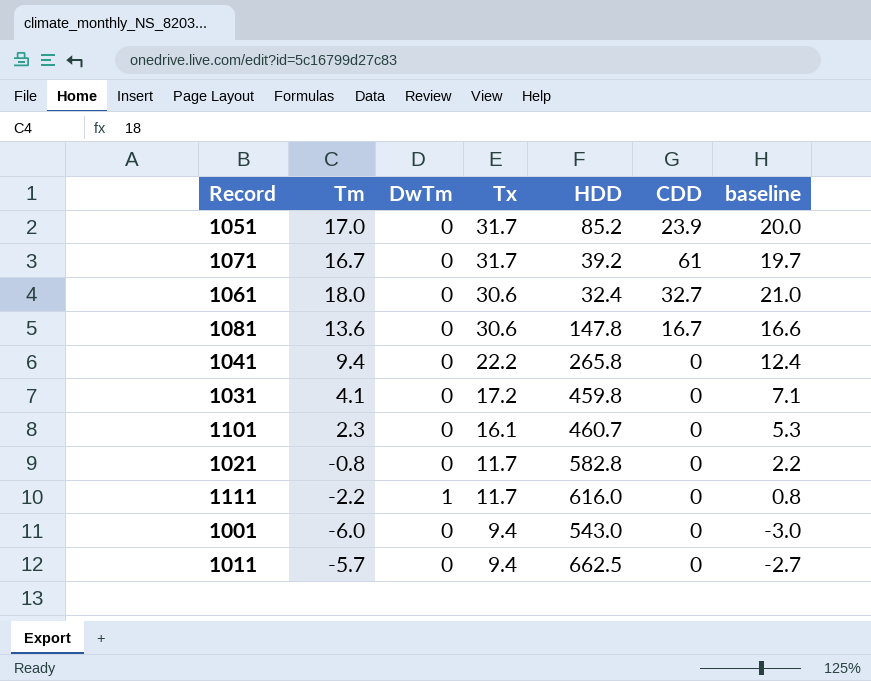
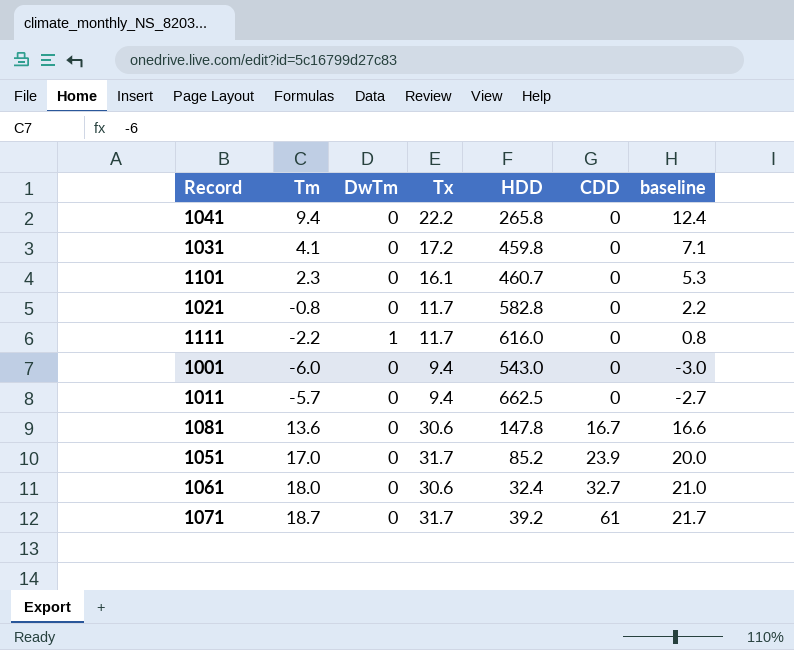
row order: Tx descending -> CDD ascending
1071 | Tm: 16.7 -> 18.7
1071 | baseline: 19.7 -> 21.7

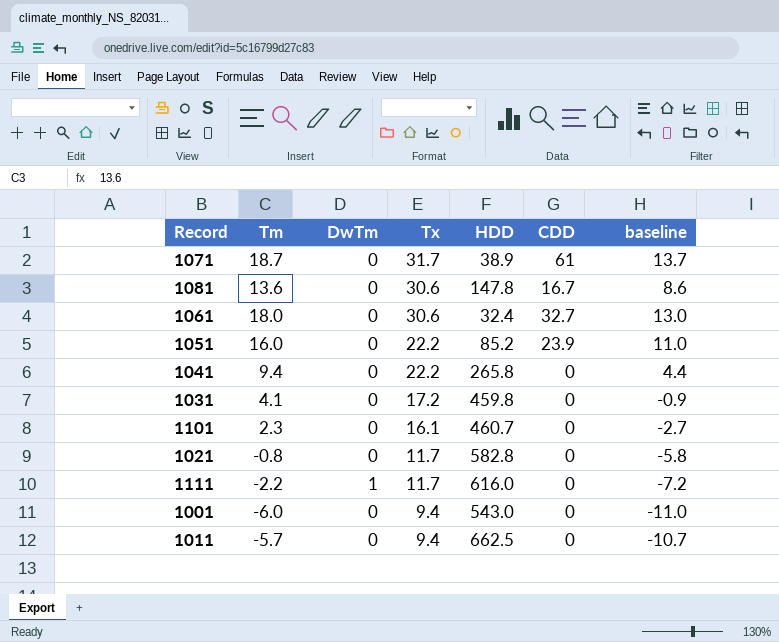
row order: CDD ascending -> Tx descending
column baseline | formula: [Tm] + 3 -> [Tm] - 5
1071 | HDD: 39.2 -> 38.9
1051 | Tm: 17.0 -> 16.0
1051 | Tx: 31.7 -> 22.2

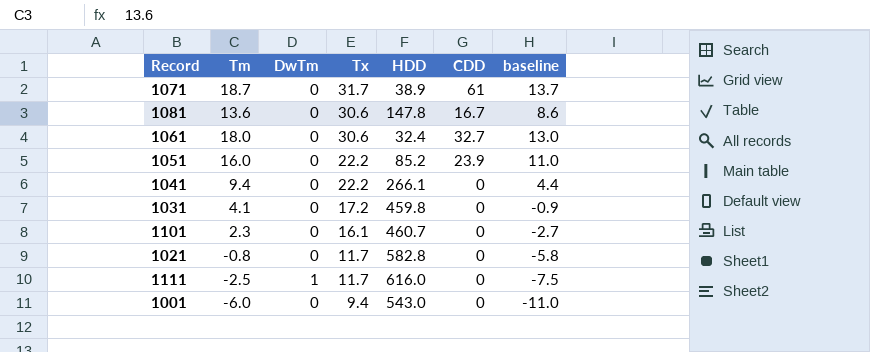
row 1011: -5.7 | 0 | 9.4 | 662.5 | 0 | -10.7 -> none
1041 | HDD: 265.8 -> 266.1
1111 | Tm: -2.2 -> -2.5
1111 | baseline: -7.2 -> -7.5

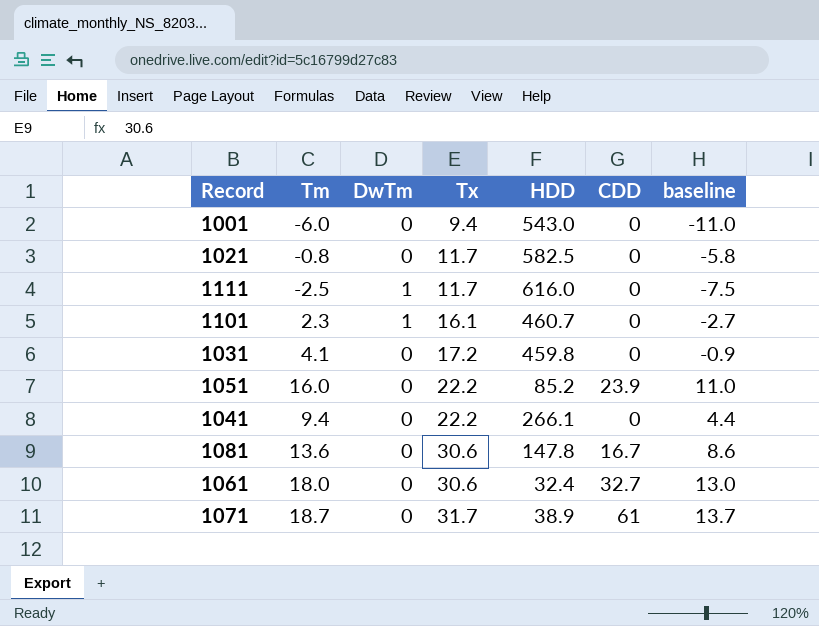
row order: Tx descending -> Tx ascending
1021 | HDD: 582.8 -> 582.5
1101 | DwTm: 0 -> 1

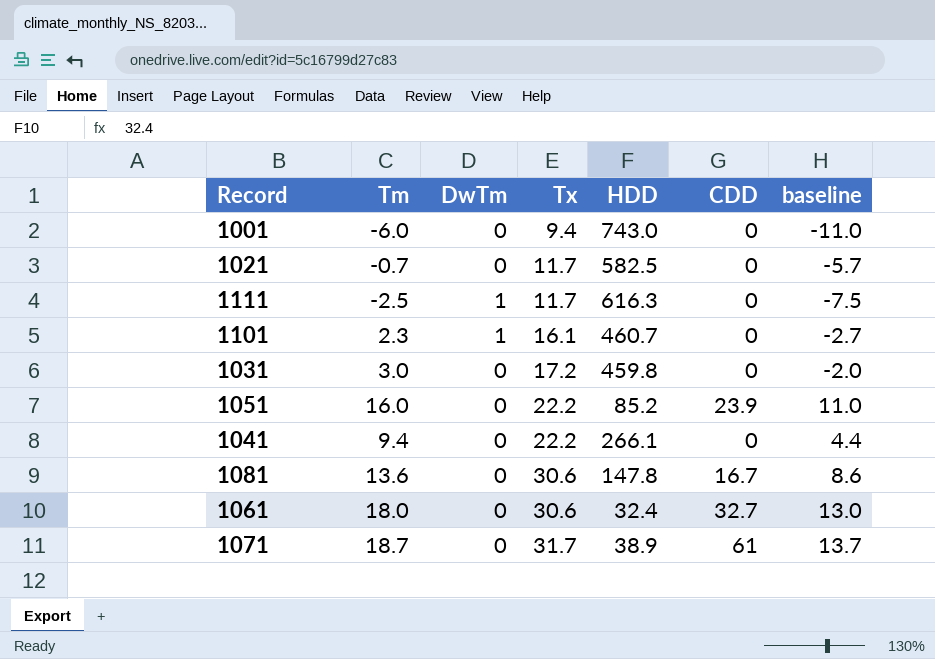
1001 | HDD: 543.0 -> 743.0
1021 | Tm: -0.8 -> -0.7
1021 | baseline: -5.8 -> -5.7
1111 | HDD: 616.0 -> 616.3
1031 | Tm: 4.1 -> 3.0
1031 | baseline: -0.9 -> -2.0

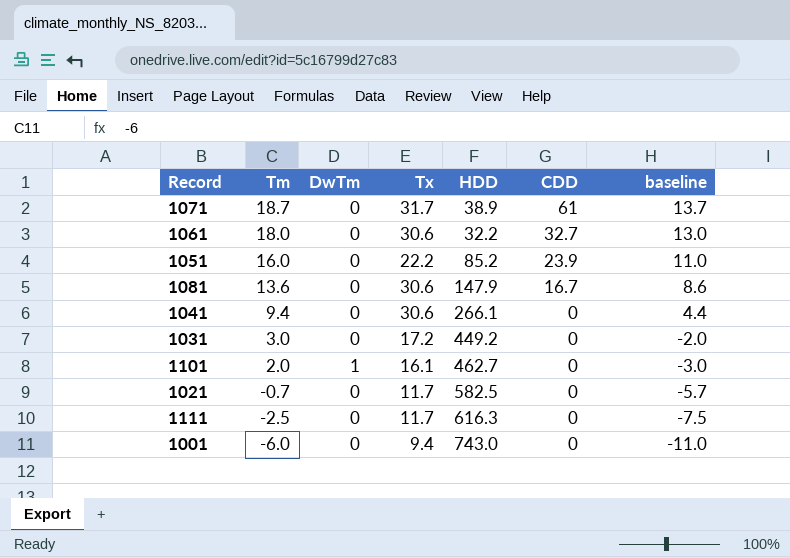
row order: Tx ascending -> Tm descending
1061 | HDD: 32.4 -> 32.2
1081 | HDD: 147.8 -> 147.9
1041 | Tx: 22.2 -> 30.6
1031 | HDD: 459.8 -> 449.2
1101 | Tm: 2.3 -> 2.0
1101 | HDD: 460.7 -> 462.7
1101 | baseline: -2.7 -> -3.0
1111 | DwTm: 1 -> 0

